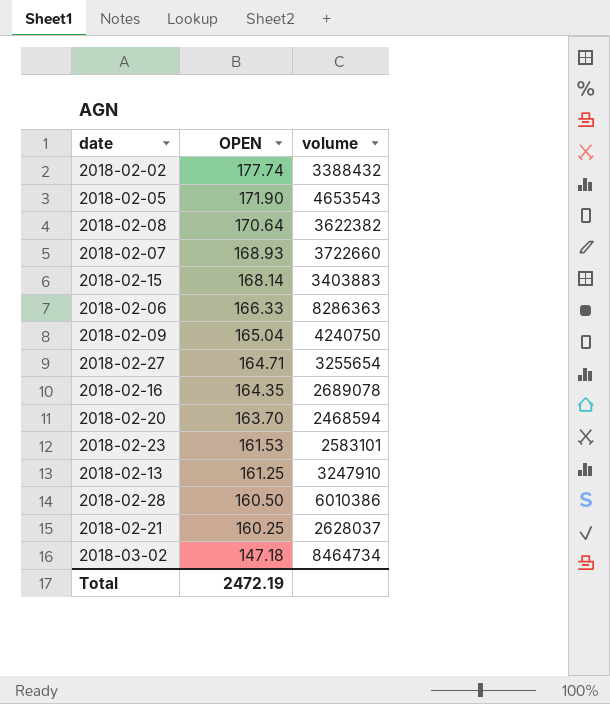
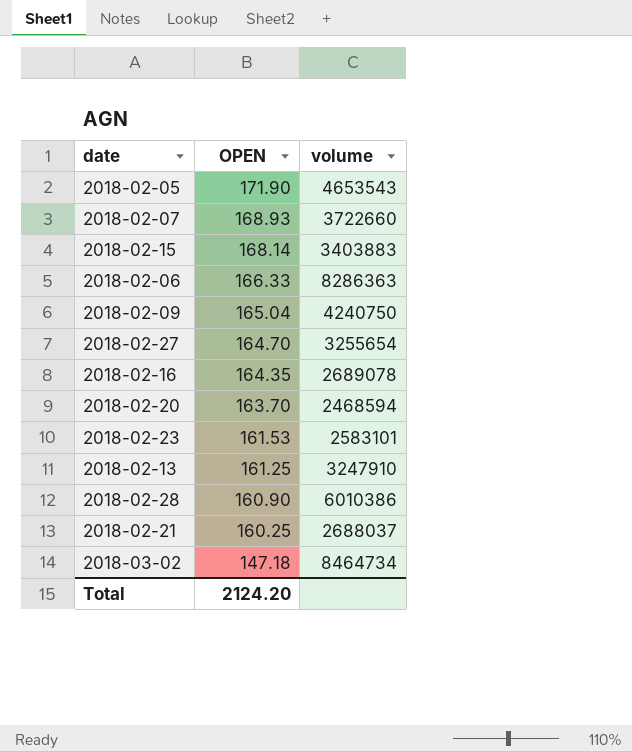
row 2018-02-02: 177.74 | 3388432 -> none
row 2018-02-08: 170.64 | 3622382 -> none
2018-02-27 | OPEN: 164.71 -> 164.70
2018-02-28 | OPEN: 160.50 -> 160.90
2018-02-21 | volume: 2628037 -> 2688037
Total | OPEN: 2472.19 -> 2124.20

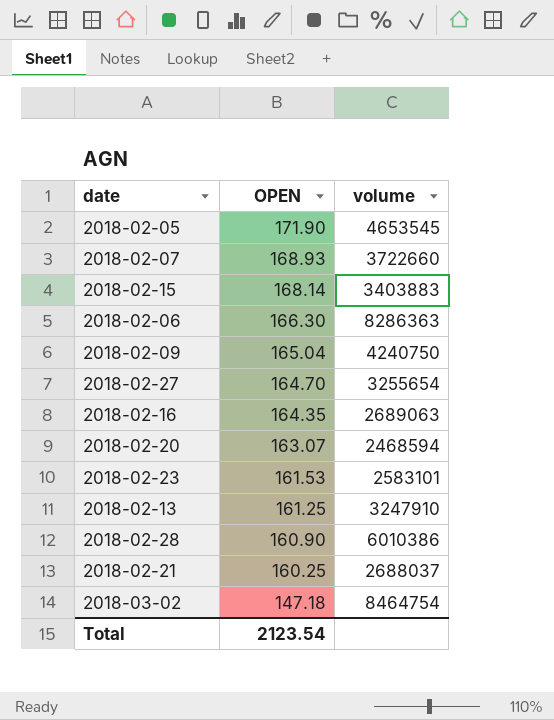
2018-02-05 | volume: 4653543 -> 4653545
2018-02-06 | OPEN: 166.33 -> 166.30
2018-02-16 | volume: 2689078 -> 2689063
2018-02-20 | OPEN: 163.70 -> 163.07
2018-03-02 | volume: 8464734 -> 8464754
Total | OPEN: 2124.20 -> 2123.54

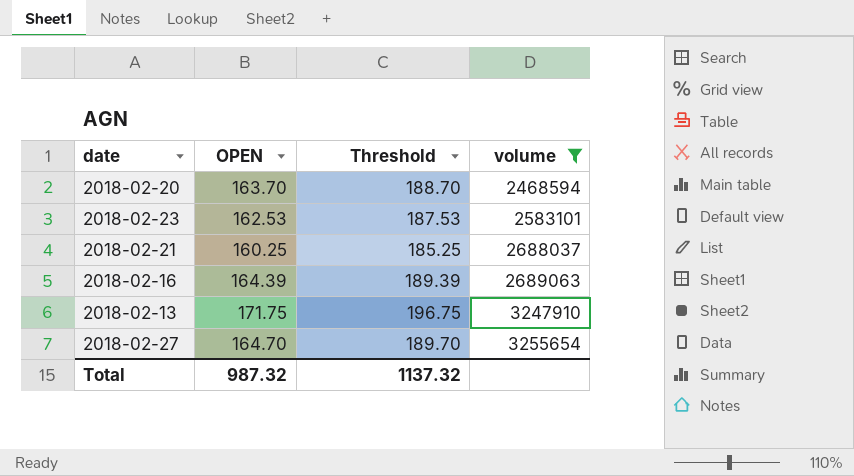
filter: none -> volume <= 3255654
row order: OPEN descending -> volume ascending
column Threshold | formula: none -> [OPEN] + 25
2018-02-20 | OPEN: 163.07 -> 163.70
2018-02-23 | OPEN: 161.53 -> 162.53
2018-02-16 | OPEN: 164.35 -> 164.39
2018-02-13 | OPEN: 161.25 -> 171.75
Total | OPEN: 2123.54 -> 987.32

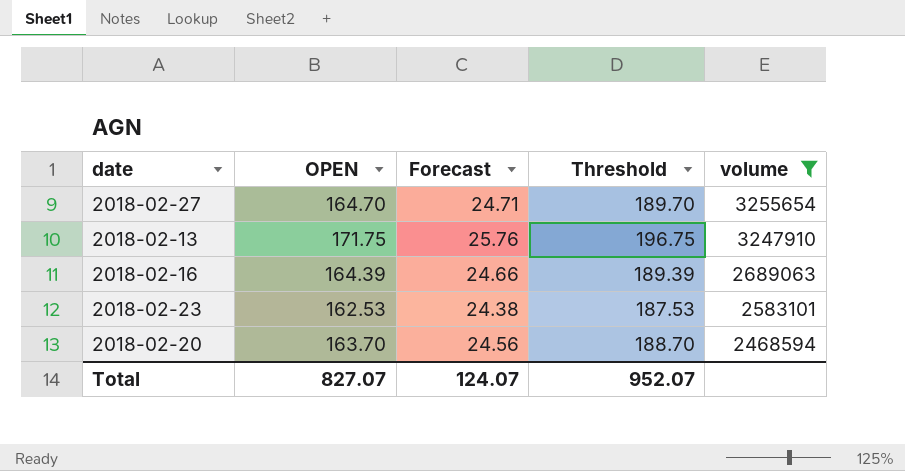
row order: volume ascending -> volume descending
column Forecast | formula: none -> [OPEN] * 0.15
row 2018-02-21: 160.25 | 185.25 | 2688037 -> none
Total | OPEN: 987.32 -> 827.07
Total | Threshold: 1137.32 -> 952.07

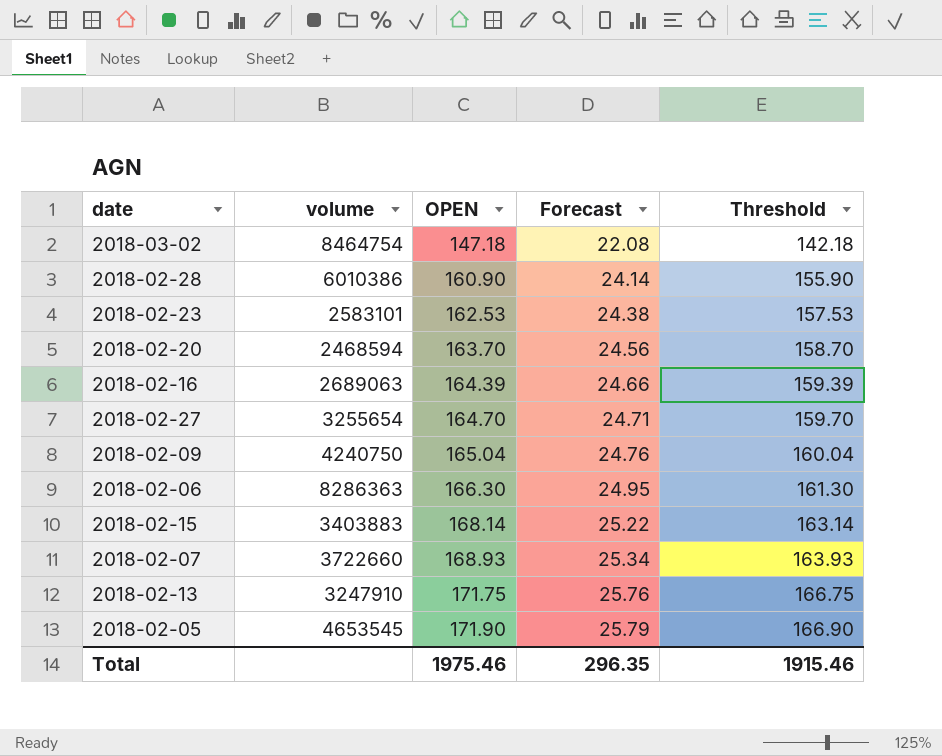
filter: volume <= 3255654 -> none
row order: volume descending -> OPEN ascending
column volume | position: 5 -> 2
column Threshold | formula: [OPEN] + 25 -> [OPEN] - 5
Total | OPEN: 827.07 -> 1975.46
Total | Forecast: 124.07 -> 296.35
Total | Threshold: 952.07 -> 1915.46

